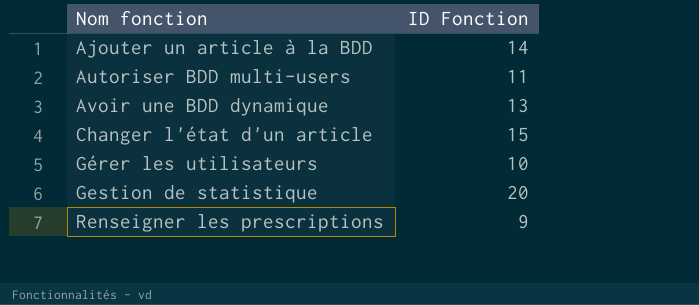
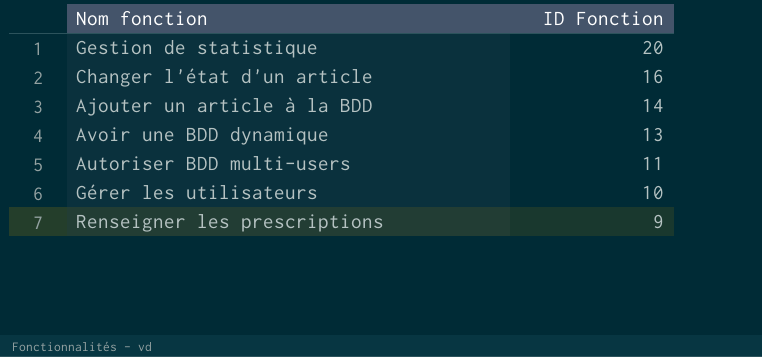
row order: Nom fonction ascending -> ID Fonction descending
Changer l'état d'un article | ID Fonction: 15 -> 16

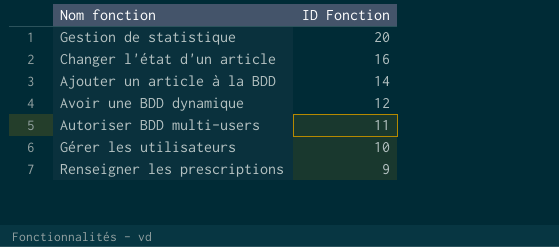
Avoir une BDD dynamique | ID Fonction: 13 -> 12

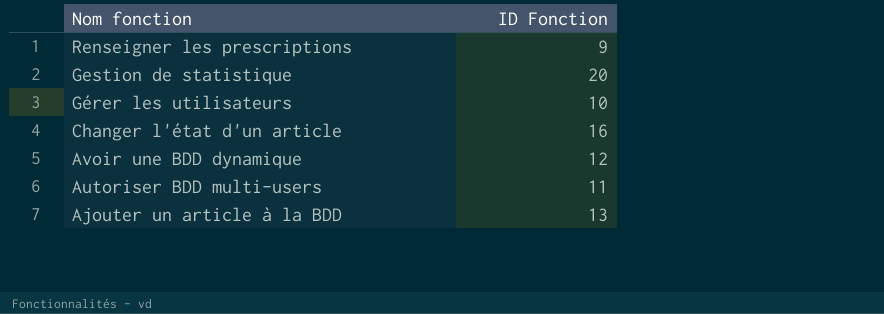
row order: ID Fonction descending -> Nom fonction descending
Ajouter un article à la BDD | ID Fonction: 14 -> 13

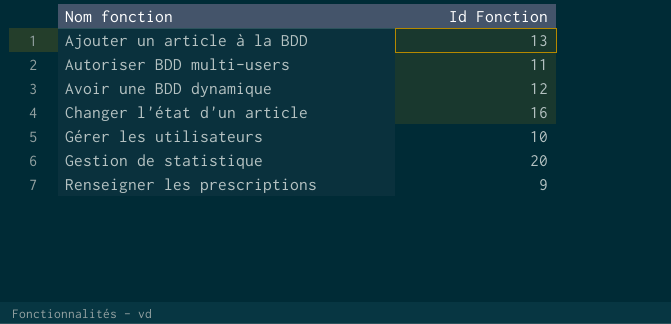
row order: Nom fonction descending -> Nom fonction ascending
column name: ID Fonction -> Id Fonction

